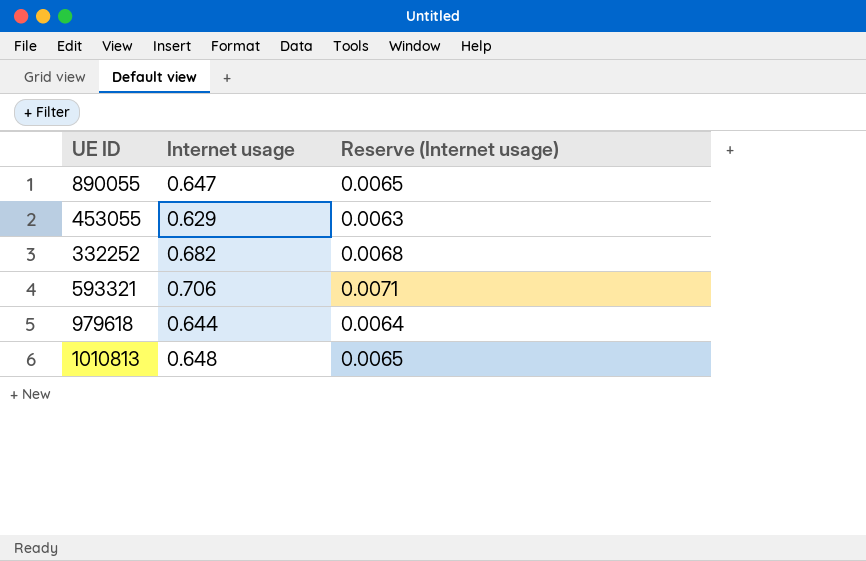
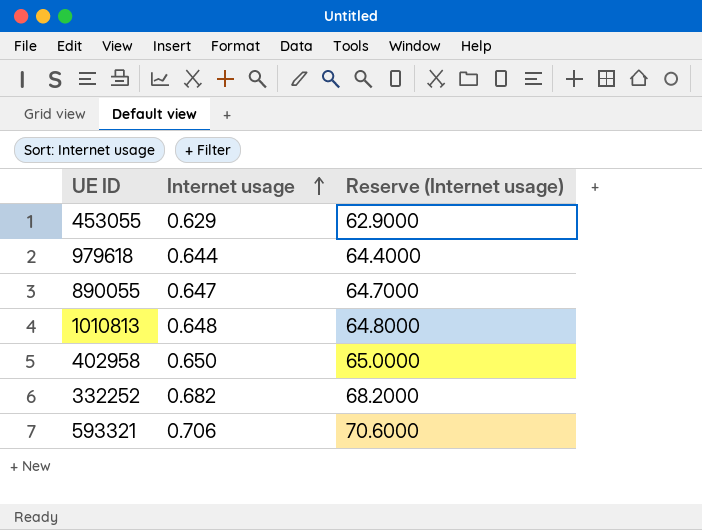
row order: none -> Internet usage ascending
column Reserve (Internet usage) | formula: [Internet usage] * 0.01 -> [Internet usage] * 100
row 402958: none -> 0.650 | 65.0000

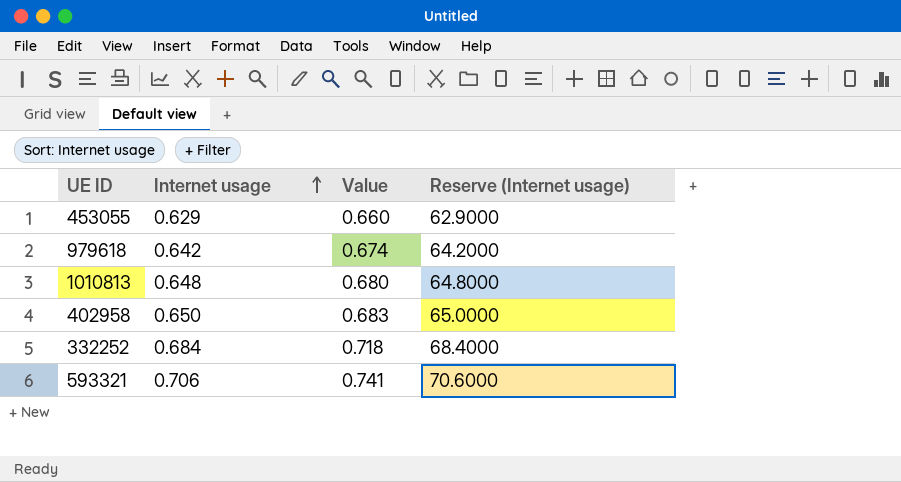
column Value | formula: none -> [Internet usage] * 1.05
row 890055: 0.647 | 64.7000 -> none
979618 | Internet usage: 0.644 -> 0.642
979618 | Reserve (Internet usage): 64.4000 -> 64.2000
332252 | Internet usage: 0.682 -> 0.684
332252 | Reserve (Internet usage): 68.2000 -> 68.4000

